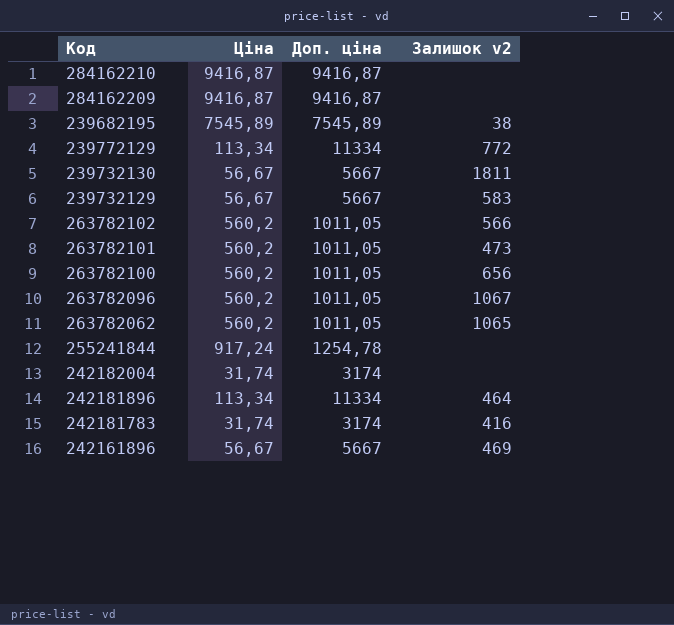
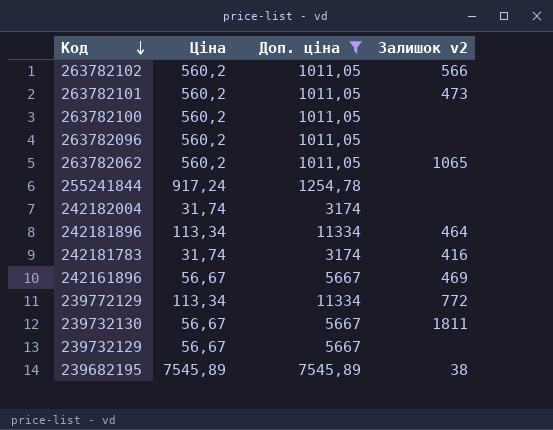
filter: none -> Доп. ціна != 9416,87
row order: none -> Код descending
263782100 | Залишок v2: 656 -> none
263782096 | Залишок v2: 1067 -> none
239732129 | Залишок v2: 583 -> none

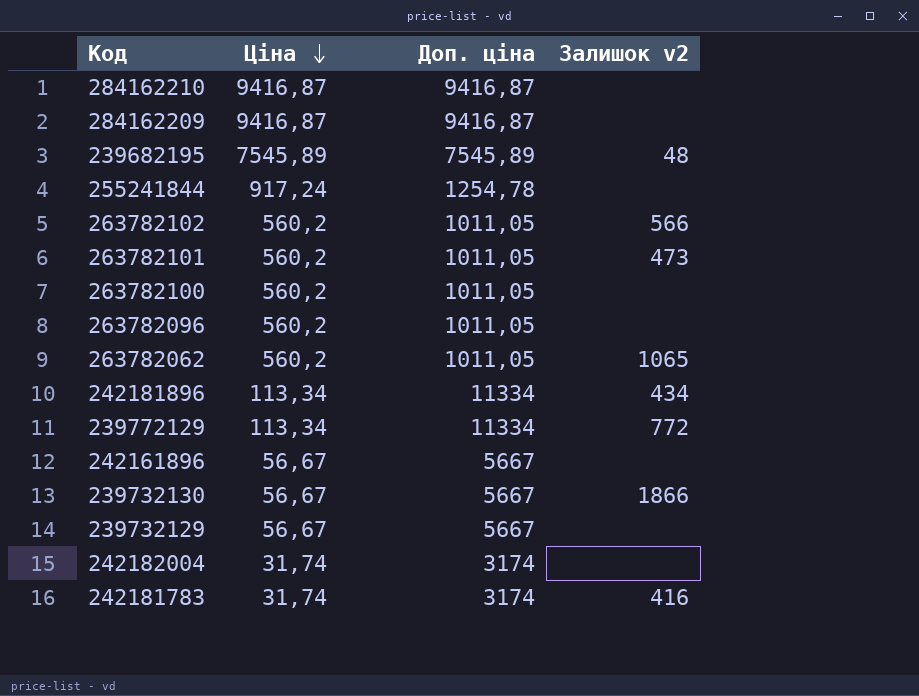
filter: Доп. ціна != 9416,87 -> none
row order: Код descending -> Ціна descending
239682195 | Залишок v2: 38 -> 48
242181896 | Залишок v2: 464 -> 434
242161896 | Залишок v2: 469 -> none
239732130 | Залишок v2: 1811 -> 1866

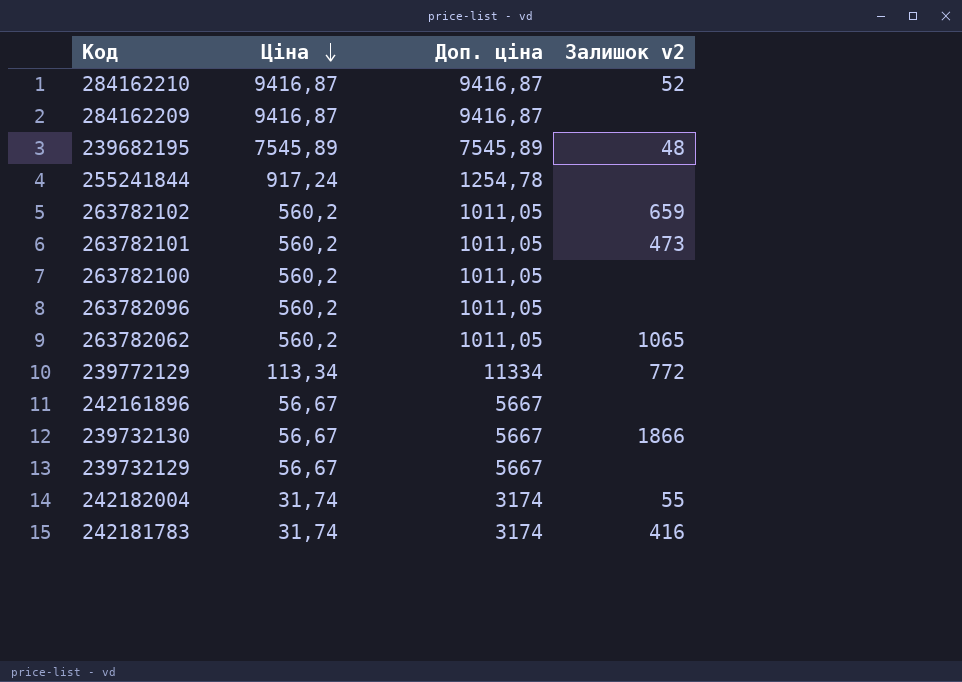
row 242181896: 113,34 | 11334 | 434 -> none
284162210 | Залишок v2: none -> 52
263782102 | Залишок v2: 566 -> 659
242182004 | Залишок v2: none -> 55

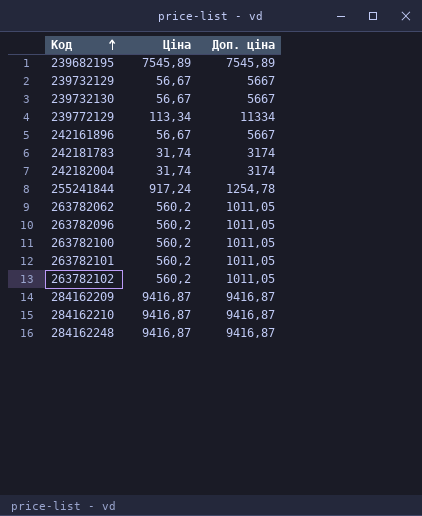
row order: Ціна descending -> Код ascending
column Залишок v2 | position: 4 -> none
row 284162248: none -> 9416,87 | 9416,87

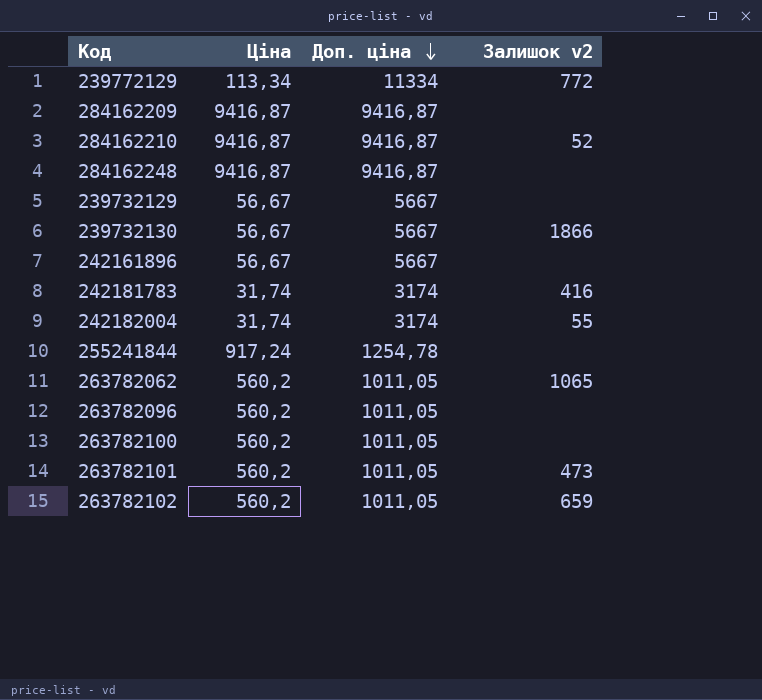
row order: Код ascending -> Доп. ціна descending
column Залишок v2 | position: none -> 4
row 239682195: 7545,89 | 7545,89 -> none

